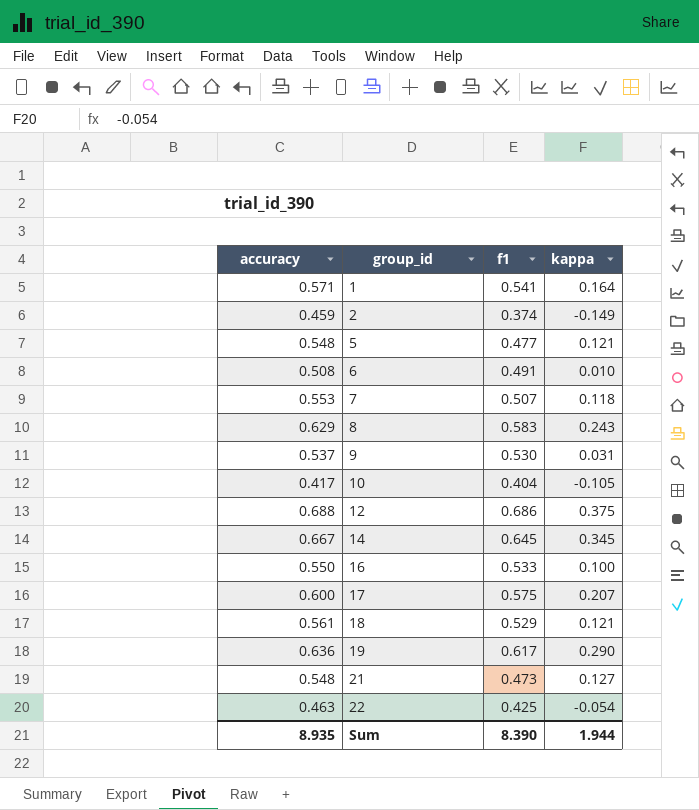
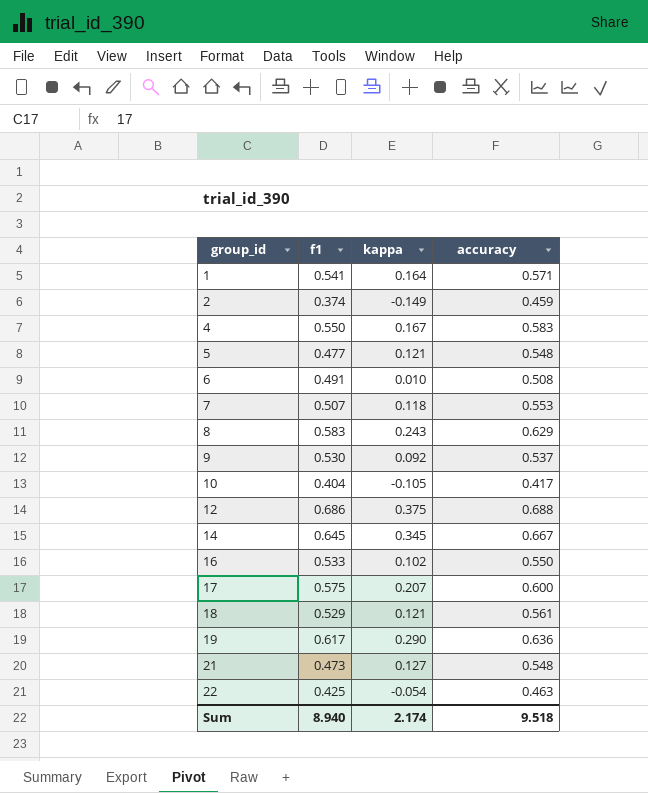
column accuracy | position: 1 -> 4
row 4: none -> 0.550 | 0.167 | 0.583
9 | kappa: 0.031 -> 0.092
16 | kappa: 0.100 -> 0.102
Sum | f1: 8.390 -> 8.940
Sum | kappa: 1.944 -> 2.174
Sum | accuracy: 8.935 -> 9.518

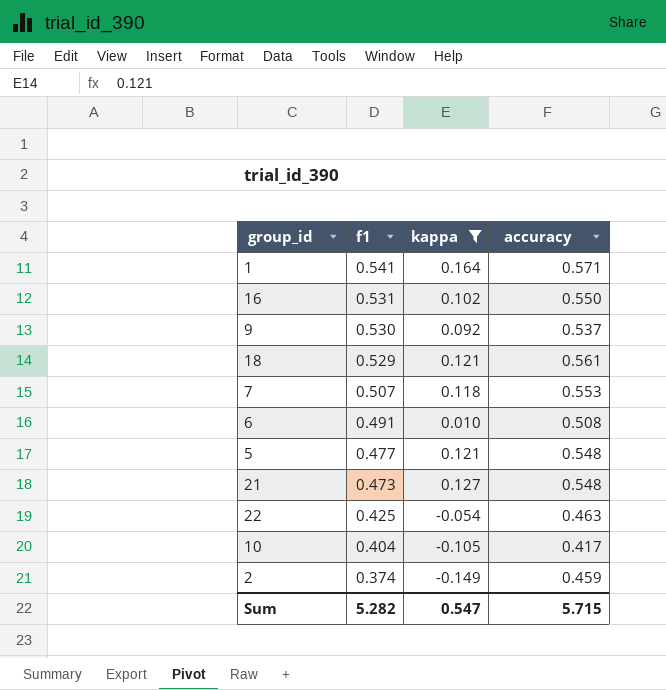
filter: none -> kappa <= 0.164
row order: group_id ascending -> f1 descending
16 | f1: 0.533 -> 0.531
Sum | f1: 8.940 -> 5.282
Sum | kappa: 2.174 -> 0.547
Sum | accuracy: 9.518 -> 5.715

